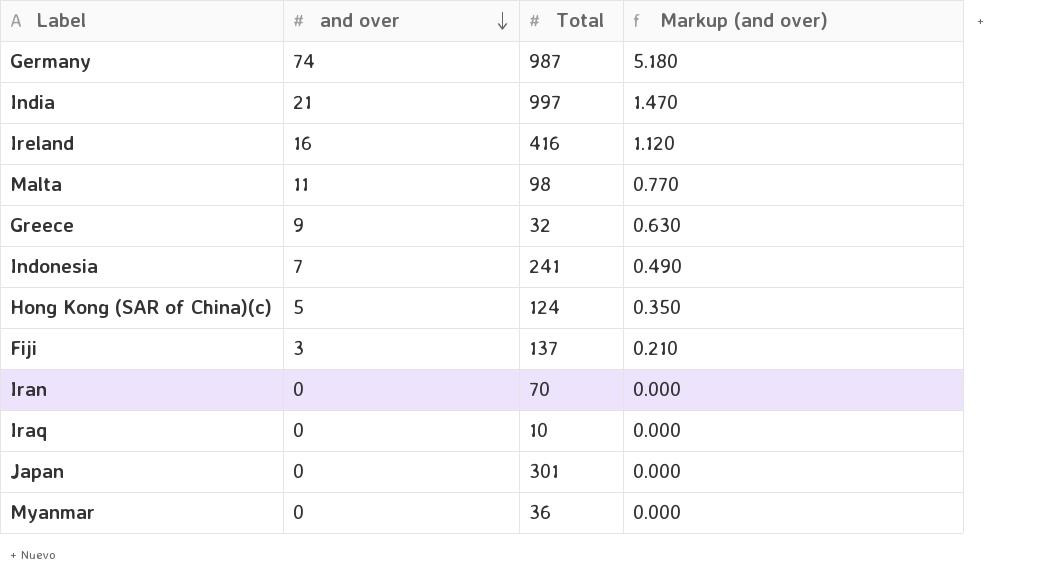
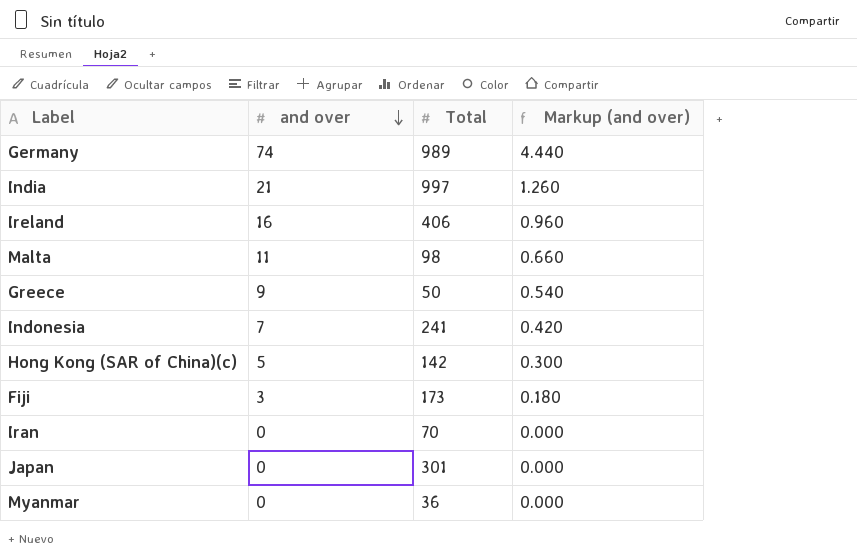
column Markup (and over) | formula: [and over] * 0.07 -> [and over] * 0.06
row Iraq: 0 | 10 | 0.000 -> none
Germany | Total: 987 -> 989
Ireland | Total: 416 -> 406
Greece | Total: 32 -> 50
Hong Kong (SAR of China)(c) | Total: 124 -> 142
Fiji | Total: 137 -> 173

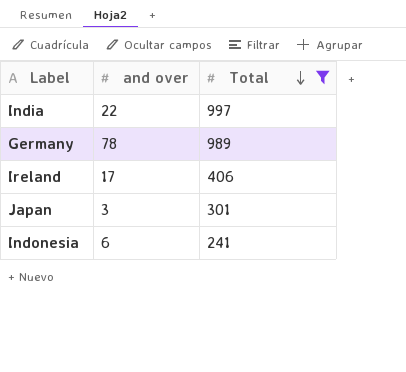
filter: none -> Total >= 241
row order: and over descending -> Total descending
column Markup (and over) | formula: [and over] * 0.06 -> none
India | and over: 21 -> 22
Germany | and over: 74 -> 78
Ireland | and over: 16 -> 17
Japan | and over: 0 -> 3
Indonesia | and over: 7 -> 6

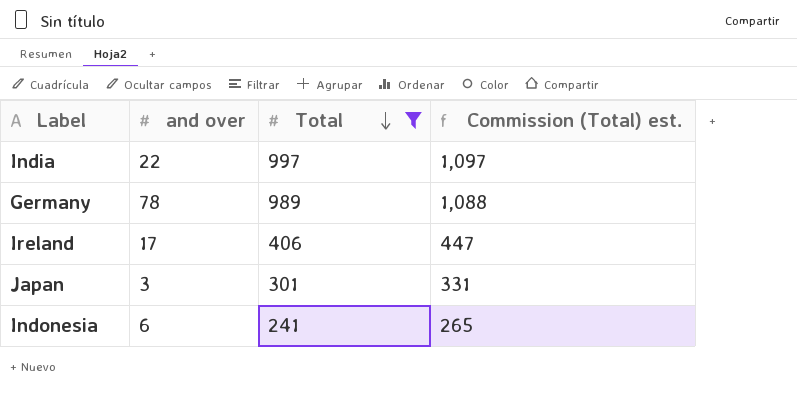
column Commission (Total) est. | formula: none -> [Total] * 1.1

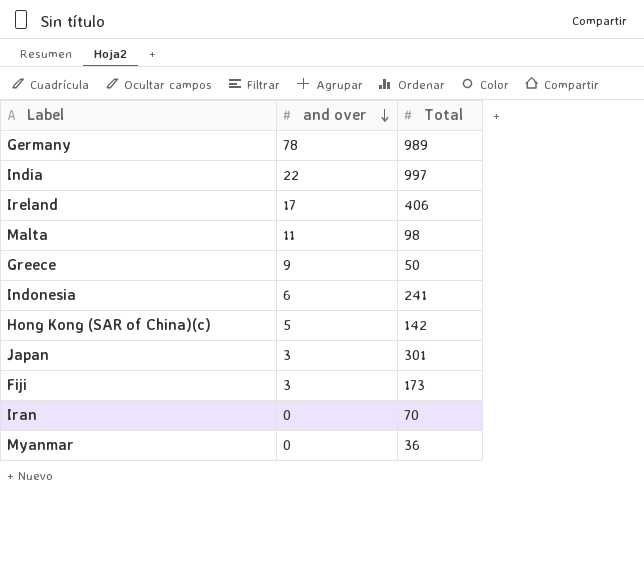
filter: Total >= 241 -> none
row order: Total descending -> and over descending
column Commission (Total) est. | formula: [Total] * 1.1 -> none

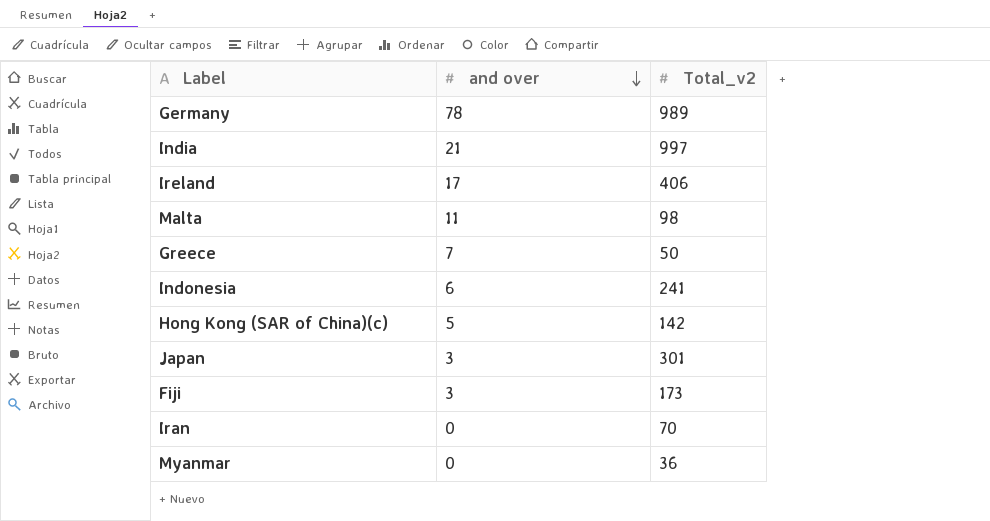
column name: Total -> Total_v2
India | and over: 22 -> 21
Greece | and over: 9 -> 7

